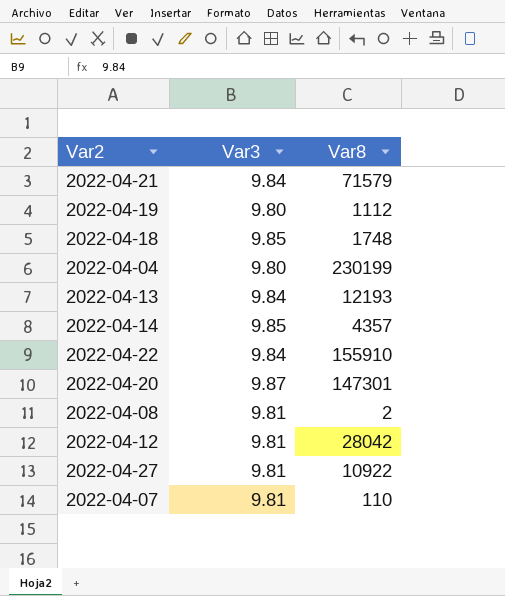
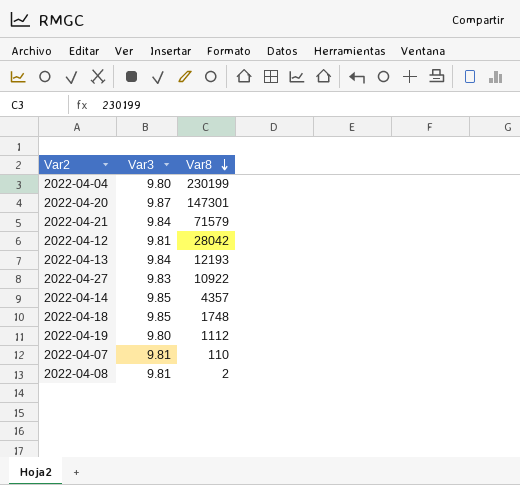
row order: none -> Var8 descending
row 2022-04-22: 9.84 | 155910 -> none
2022-04-27 | Var3: 9.81 -> 9.83

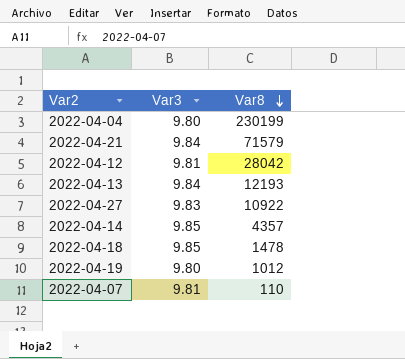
row 2022-04-20: 9.87 | 147301 -> none
row 2022-04-08: 9.81 | 2 -> none
2022-04-18 | Var8: 1748 -> 1478
2022-04-19 | Var8: 1112 -> 1012

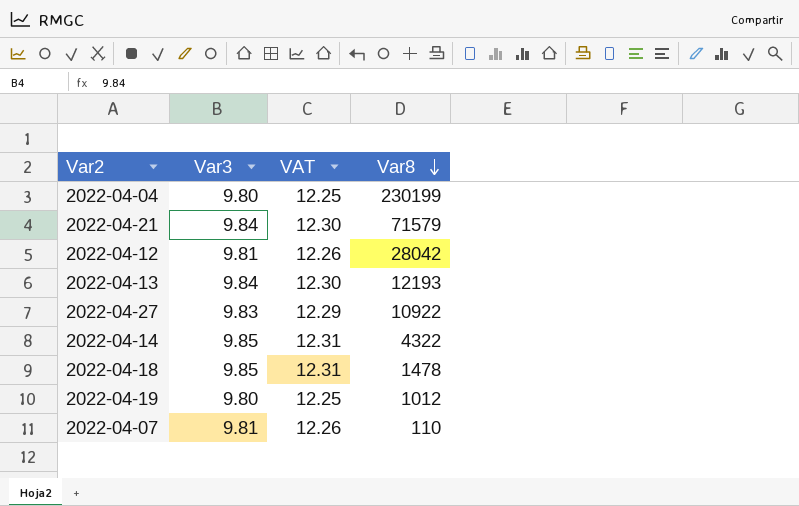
column VAT | formula: none -> [Var3] * 1.25
2022-04-14 | Var8: 4357 -> 4322

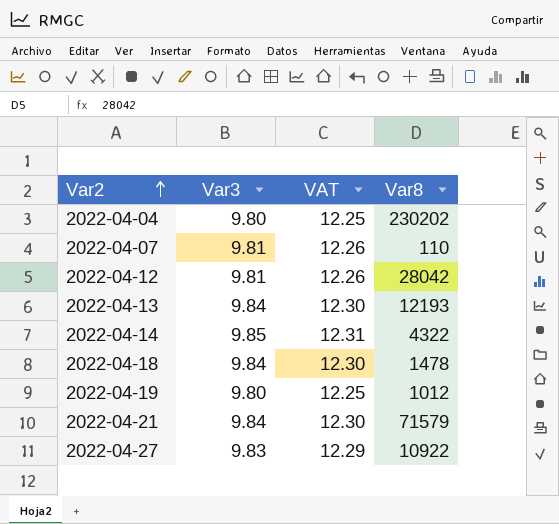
row order: Var8 descending -> Var2 ascending
2022-04-04 | Var8: 230199 -> 230202
2022-04-18 | Var3: 9.85 -> 9.84
2022-04-18 | VAT: 12.31 -> 12.30

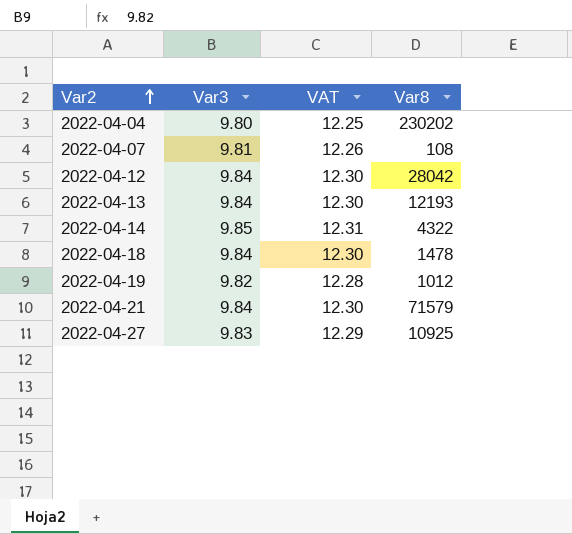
2022-04-07 | Var8: 110 -> 108
2022-04-12 | Var3: 9.81 -> 9.84
2022-04-12 | VAT: 12.26 -> 12.30
2022-04-19 | Var3: 9.80 -> 9.82
2022-04-19 | VAT: 12.25 -> 12.28
2022-04-27 | Var8: 10922 -> 10925

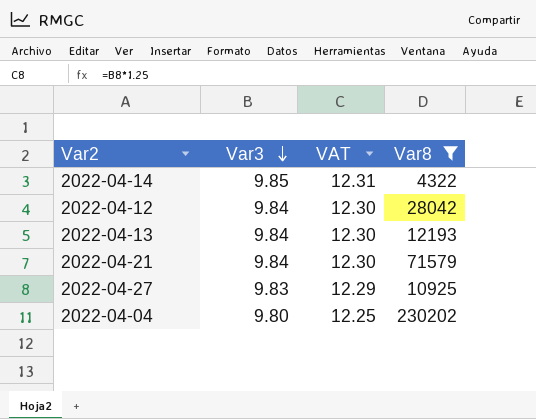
filter: none -> Var8 >= 4322
row order: Var2 ascending -> Var3 descending

